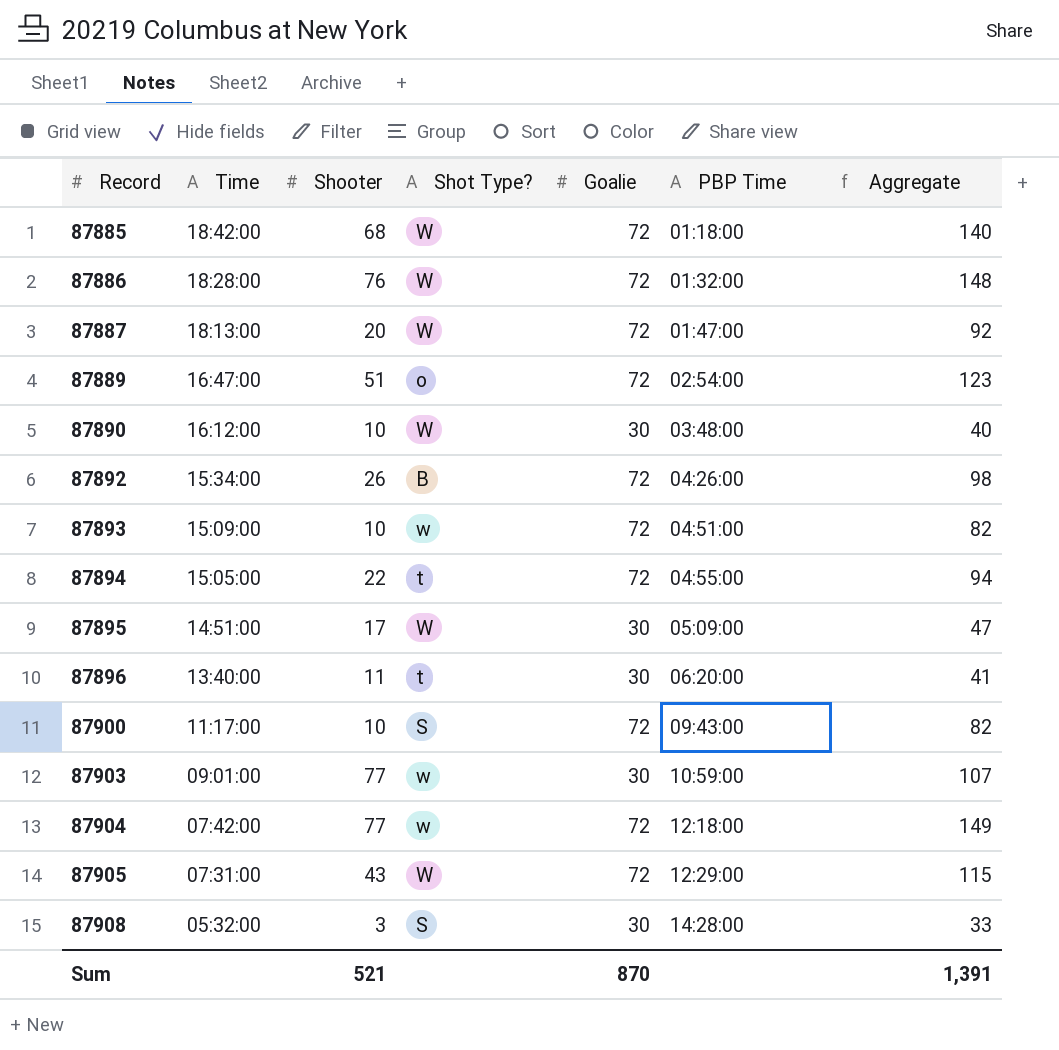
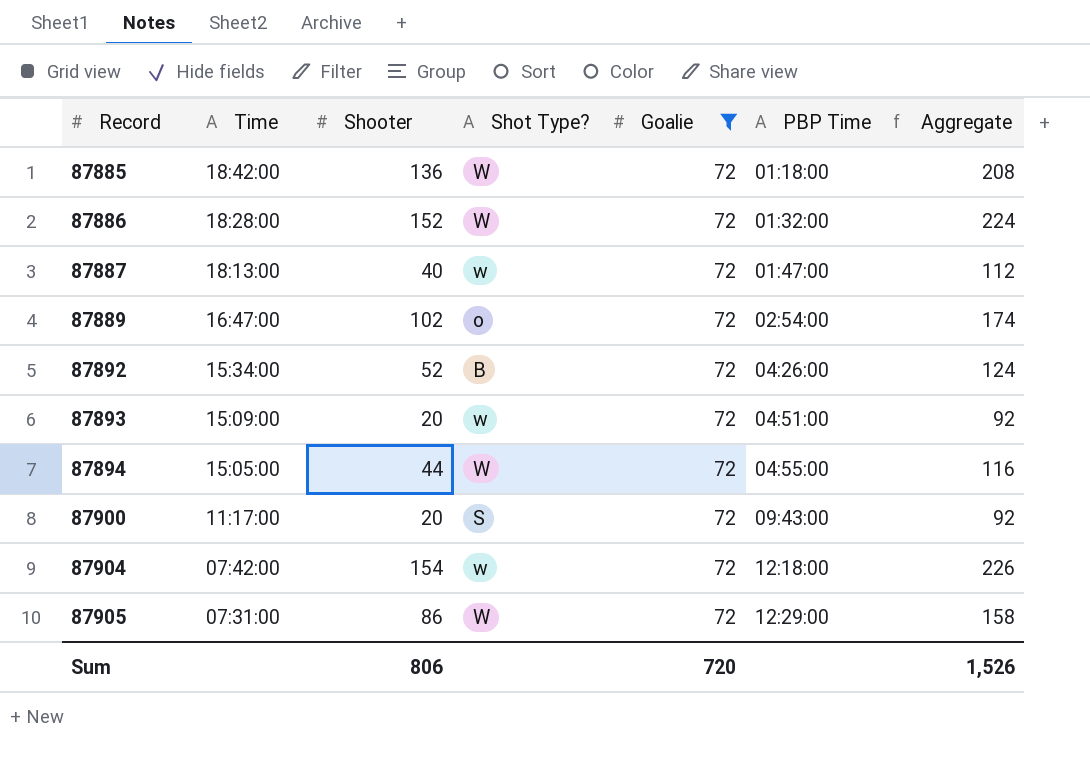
filter: none -> Goalie = 72
87885 | Shooter: 68 -> 136
87885 | Aggregate: 140 -> 208
87886 | Shooter: 76 -> 152
87886 | Aggregate: 148 -> 224
87887 | Shooter: 20 -> 40
87887 | Shot Type?: W -> w
87887 | Aggregate: 92 -> 112
87889 | Shooter: 51 -> 102
87889 | Aggregate: 123 -> 174
87892 | Shooter: 26 -> 52
87892 | Aggregate: 98 -> 124
87893 | Shooter: 10 -> 20
87893 | Aggregate: 82 -> 92
87894 | Shooter: 22 -> 44
87894 | Shot Type?: t -> W
87894 | Aggregate: 94 -> 116
87900 | Shooter: 10 -> 20
87900 | Aggregate: 82 -> 92
87904 | Shooter: 77 -> 154
87904 | Aggregate: 149 -> 226
87905 | Shooter: 43 -> 86
87905 | Aggregate: 115 -> 158
Sum | Shooter: 521 -> 806
Sum | Goalie: 870 -> 720
Sum | Aggregate: 1,391 -> 1,526

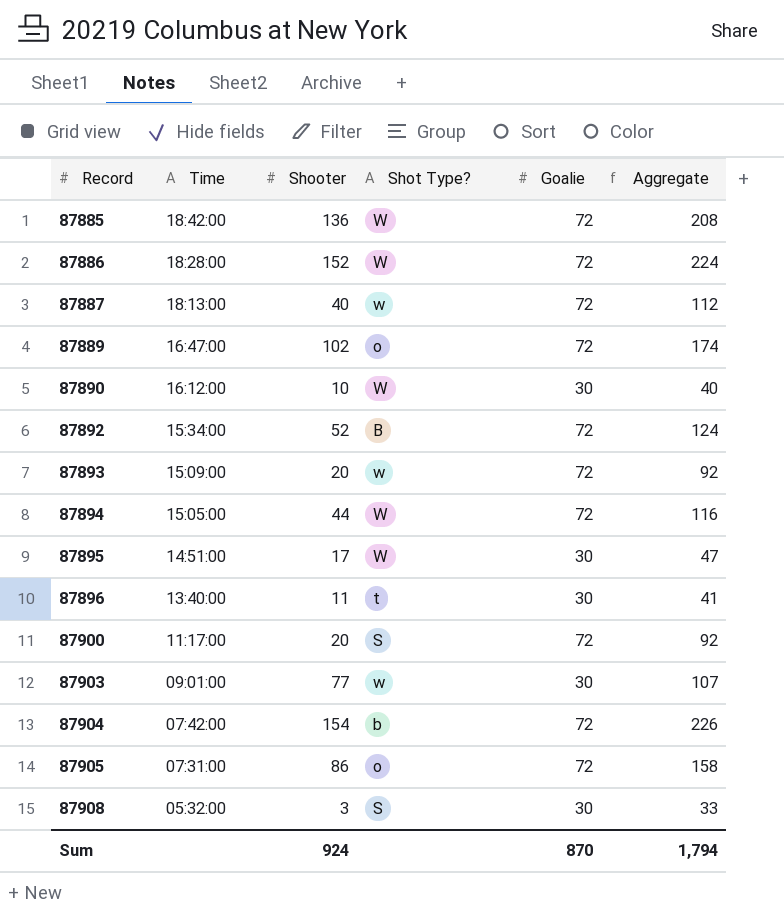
filter: Goalie = 72 -> none
column PBP Time | position: 6 -> none
87904 | Shot Type?: w -> b
87905 | Shot Type?: W -> o
Sum | Shooter: 806 -> 924
Sum | Goalie: 720 -> 870
Sum | Aggregate: 1,526 -> 1,794

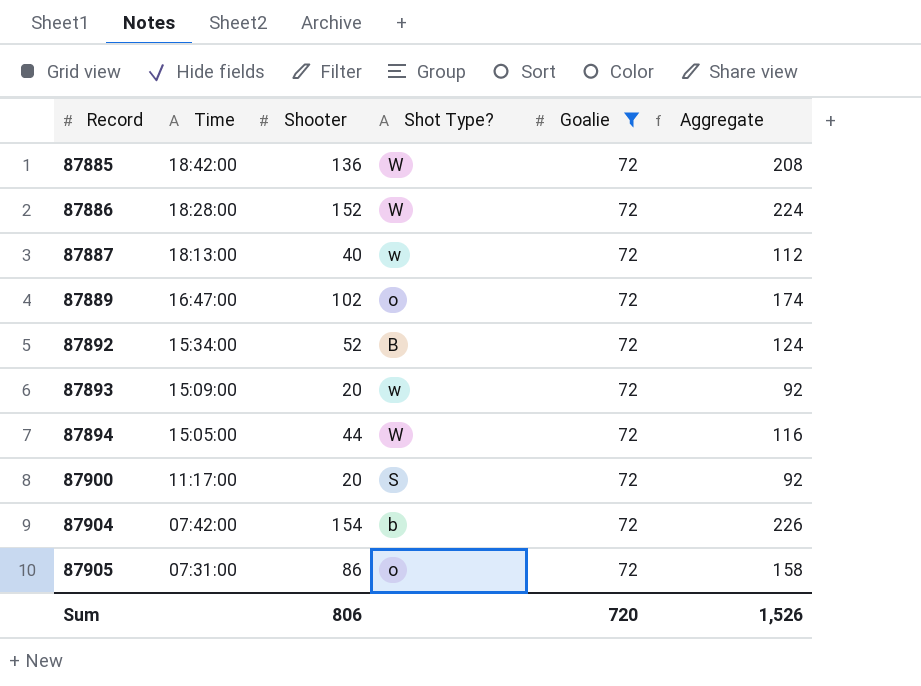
filter: none -> Goalie = 72
Sum | Shooter: 924 -> 806
Sum | Goalie: 870 -> 720
Sum | Aggregate: 1,794 -> 1,526

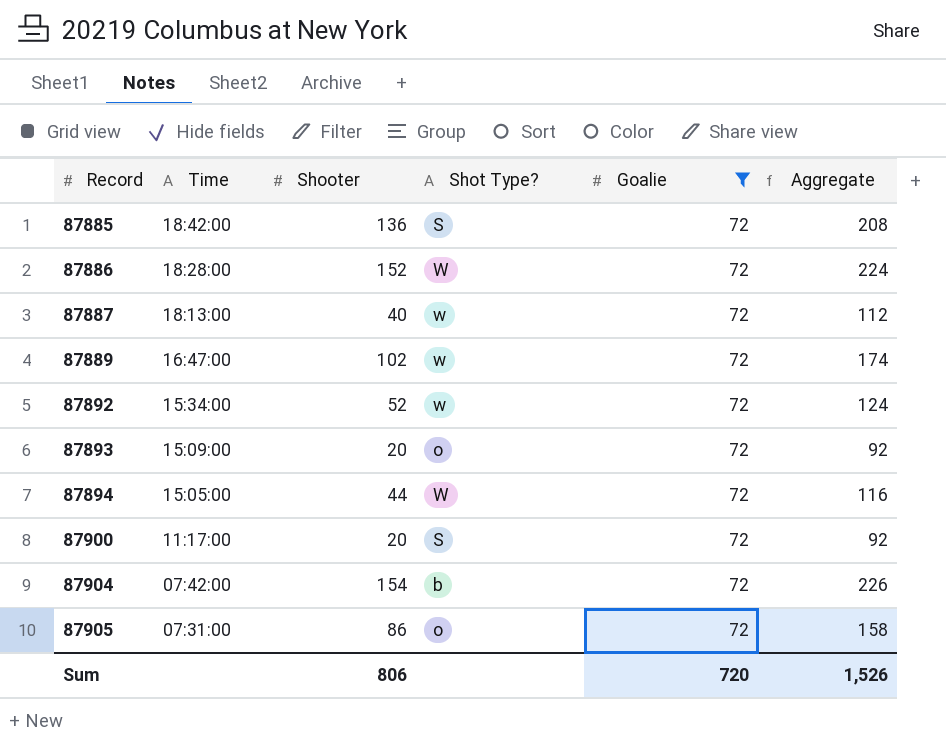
87885 | Shot Type?: W -> S
87889 | Shot Type?: o -> w
87892 | Shot Type?: B -> w
87893 | Shot Type?: w -> o

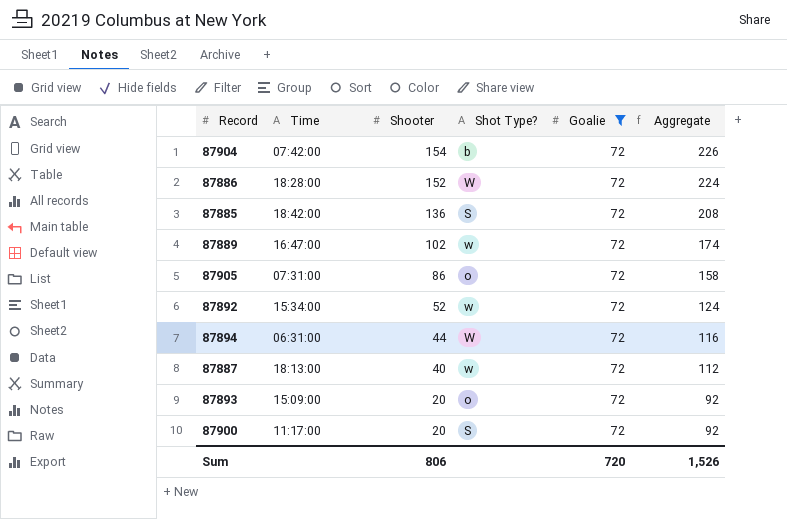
row order: Record ascending -> Shooter descending
87894 | Time: 15:05:00 -> 06:31:00

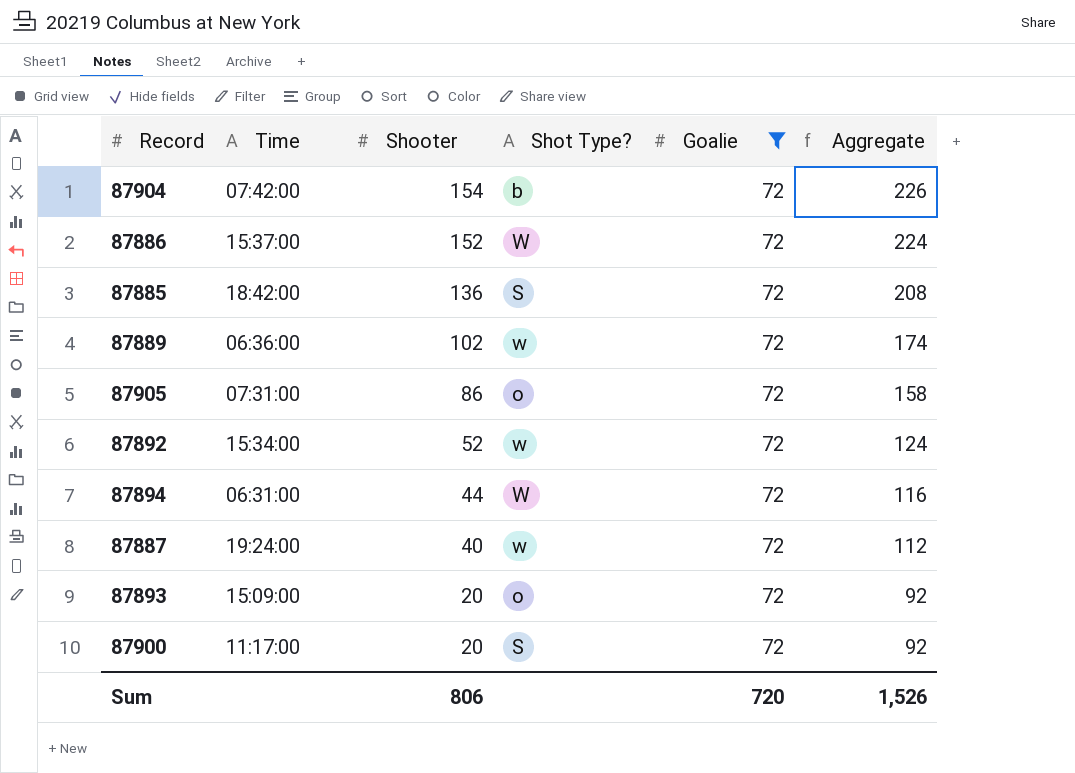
87886 | Time: 18:28:00 -> 15:37:00
87889 | Time: 16:47:00 -> 06:36:00
87887 | Time: 18:13:00 -> 19:24:00

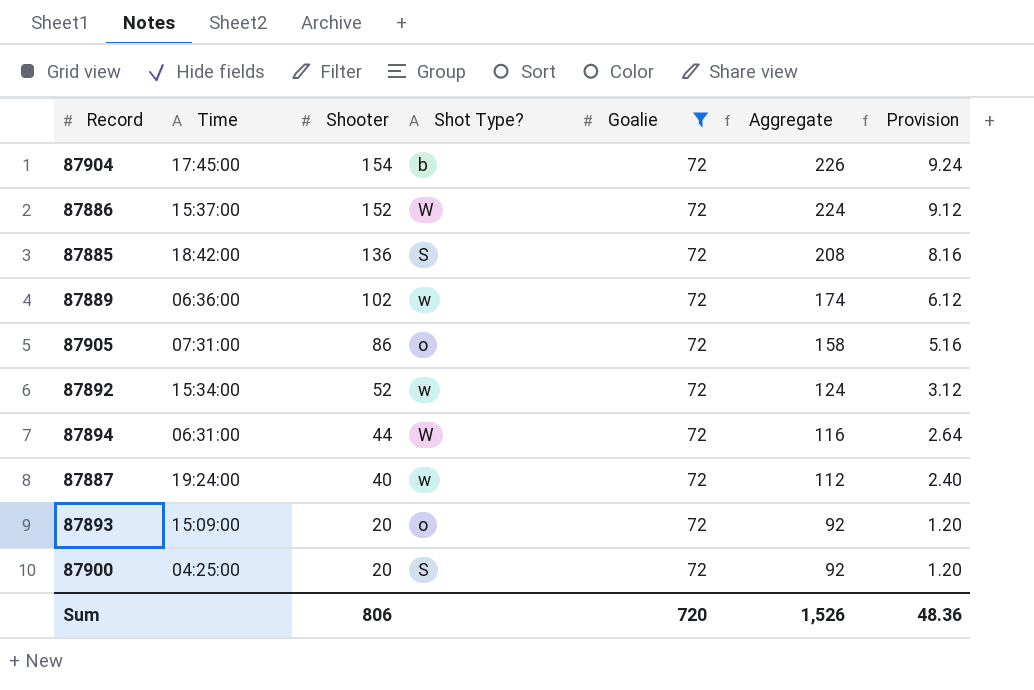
column Provision | formula: none -> [Shooter] * 0.06
87904 | Time: 07:42:00 -> 17:45:00
87900 | Time: 11:17:00 -> 04:25:00

